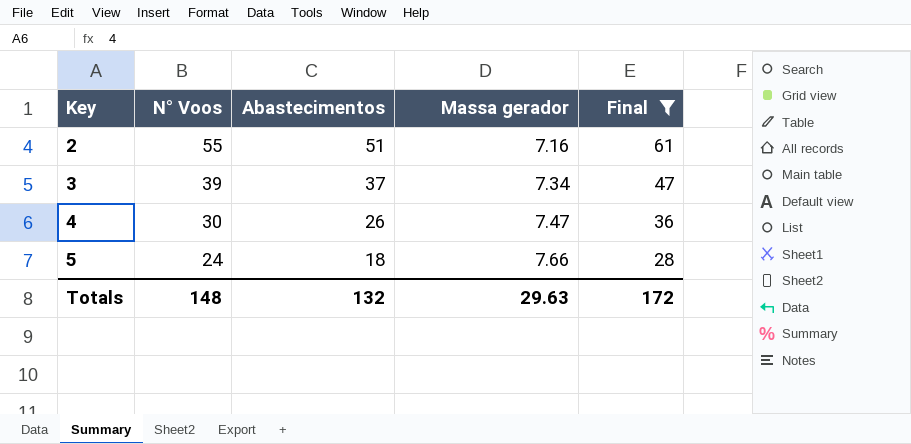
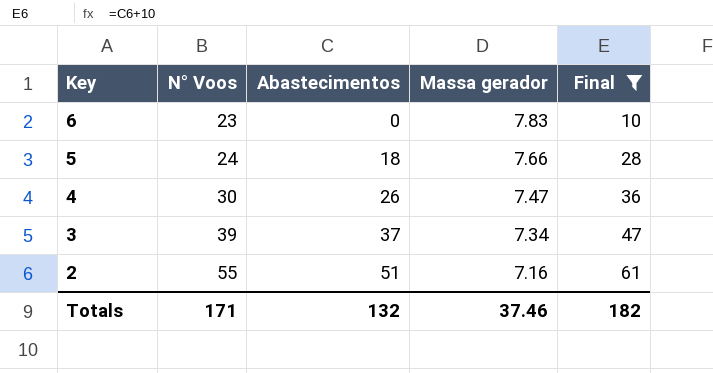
row order: Key ascending -> Key descending
row 6: none -> 23 | 0 | 7.83 | 10
Totals | N° Voos: 148 -> 171
Totals | Massa gerador: 29.63 -> 37.46
Totals | Final: 172 -> 182

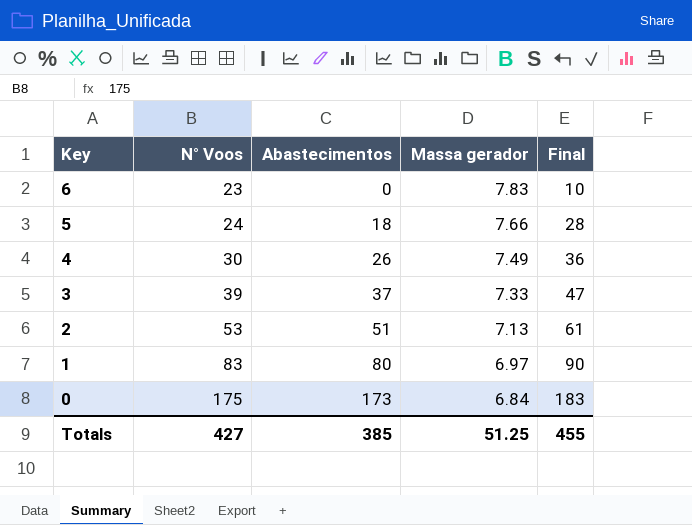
filter: Final <= 61 -> none
4 | Massa gerador: 7.47 -> 7.49
3 | Massa gerador: 7.34 -> 7.33
2 | N° Voos: 55 -> 53
2 | Massa gerador: 7.16 -> 7.13
Totals | N° Voos: 171 -> 427
Totals | Abastecimentos: 132 -> 385
Totals | Massa gerador: 37.46 -> 51.25
Totals | Final: 182 -> 455

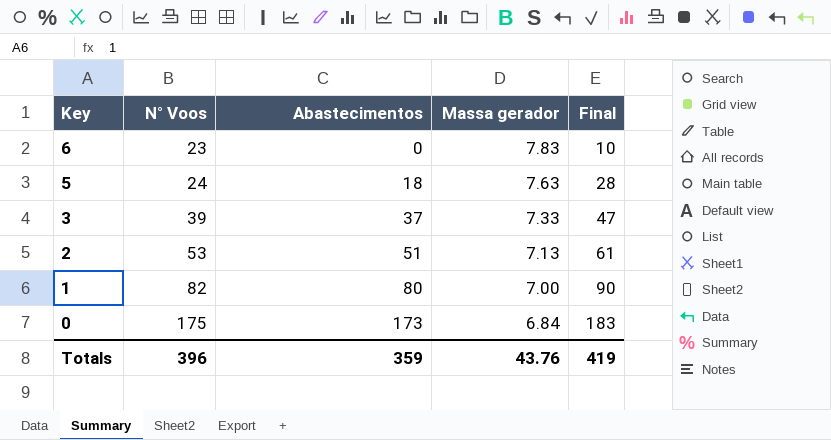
row 4: 30 | 26 | 7.49 | 36 -> none
5 | Massa gerador: 7.66 -> 7.63
1 | N° Voos: 83 -> 82
1 | Massa gerador: 6.97 -> 7.00
Totals | N° Voos: 427 -> 396
Totals | Abastecimentos: 385 -> 359
Totals | Massa gerador: 51.25 -> 43.76
Totals | Final: 455 -> 419

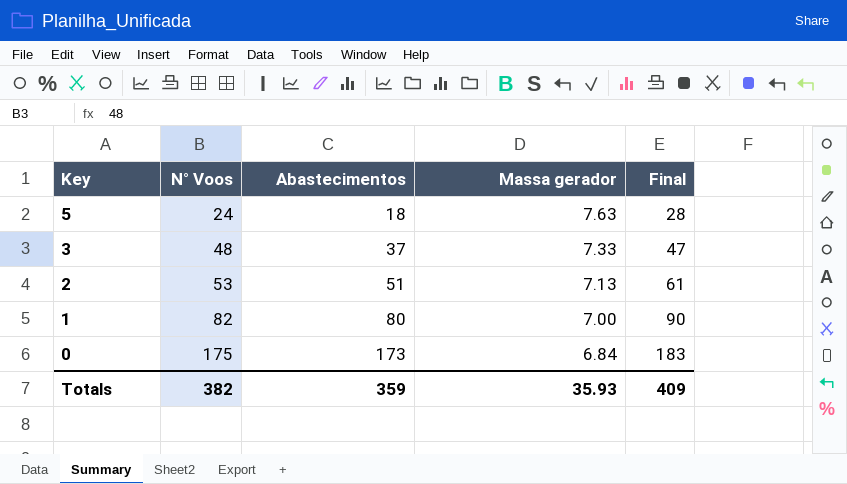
row 6: 23 | 0 | 7.83 | 10 -> none
3 | N° Voos: 39 -> 48
Totals | N° Voos: 396 -> 382
Totals | Massa gerador: 43.76 -> 35.93
Totals | Final: 419 -> 409

